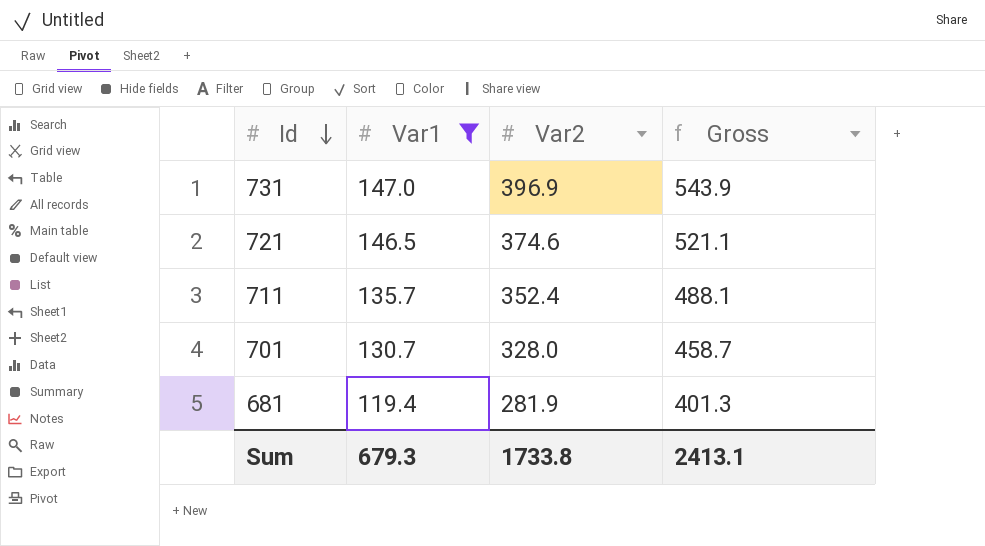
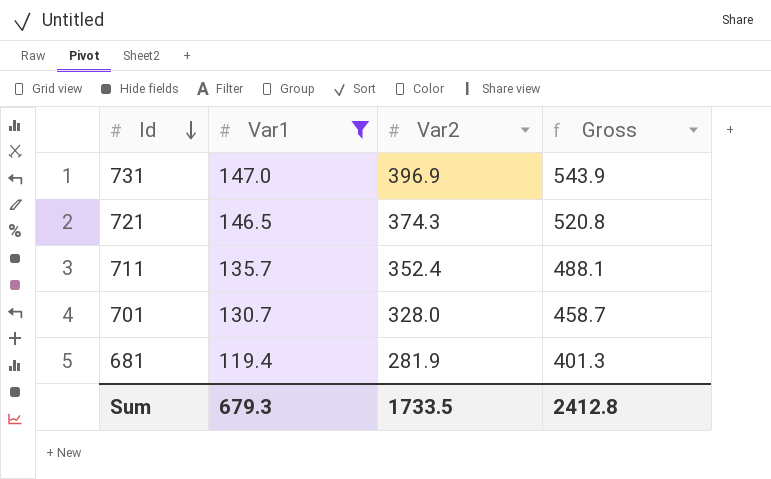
721 | Var2: 374.6 -> 374.3
721 | Gross: 521.1 -> 520.8
Sum | Var2: 1733.8 -> 1733.5
Sum | Gross: 2413.1 -> 2412.8

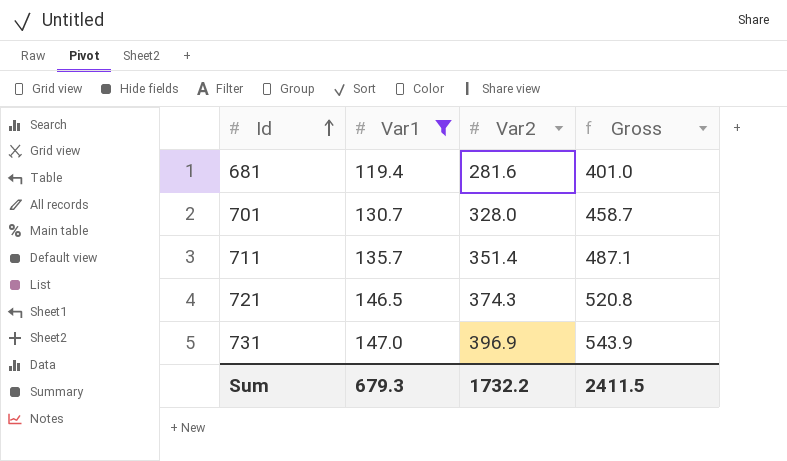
row order: Id descending -> Id ascending
681 | Var2: 281.9 -> 281.6
681 | Gross: 401.3 -> 401.0
711 | Var2: 352.4 -> 351.4
711 | Gross: 488.1 -> 487.1
Sum | Var2: 1733.5 -> 1732.2
Sum | Gross: 2412.8 -> 2411.5

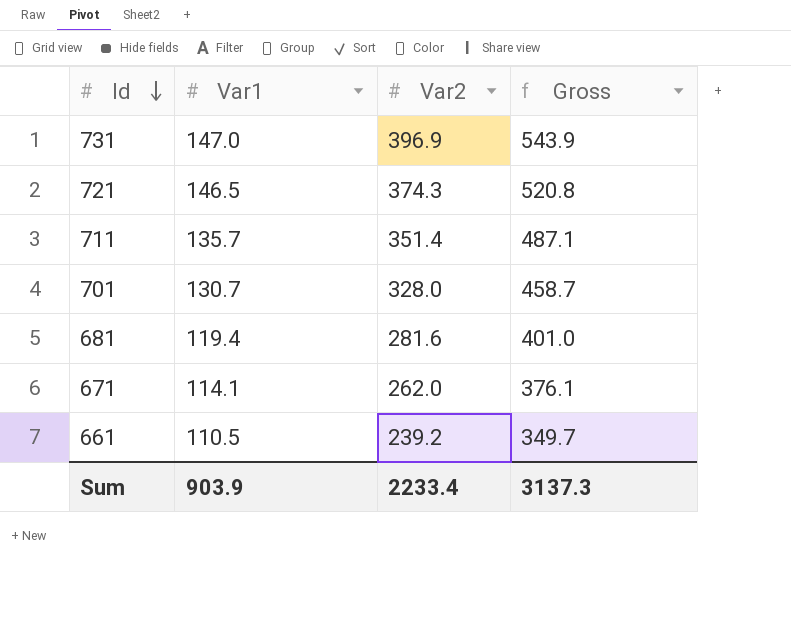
filter: Var1 >= 119.4 -> none
row order: Id ascending -> Id descending
Sum | Var1: 679.3 -> 903.9
Sum | Var2: 1732.2 -> 2233.4
Sum | Gross: 2411.5 -> 3137.3

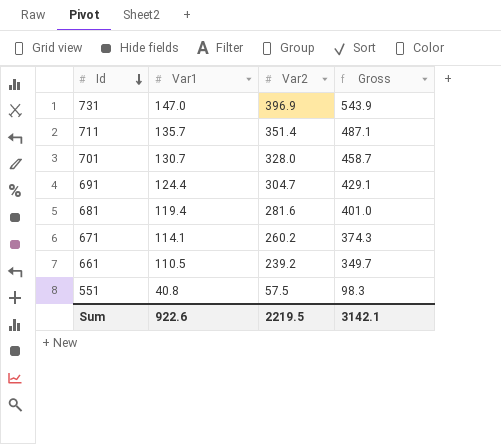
row 721: 146.5 | 374.3 | 520.8 -> none
row 691: none -> 124.4 | 304.7 | 429.1
671 | Var2: 262.0 -> 260.2
671 | Gross: 376.1 -> 374.3
row 551: none -> 40.8 | 57.5 | 98.3
Sum | Var1: 903.9 -> 922.6
Sum | Var2: 2233.4 -> 2219.5
Sum | Gross: 3137.3 -> 3142.1

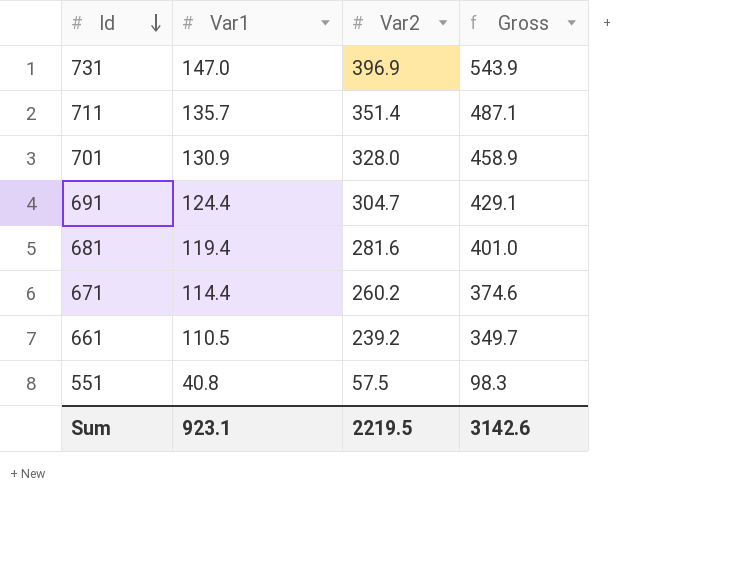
701 | Var1: 130.7 -> 130.9
701 | Gross: 458.7 -> 458.9
671 | Var1: 114.1 -> 114.4
671 | Gross: 374.3 -> 374.6
Sum | Var1: 922.6 -> 923.1
Sum | Gross: 3142.1 -> 3142.6

